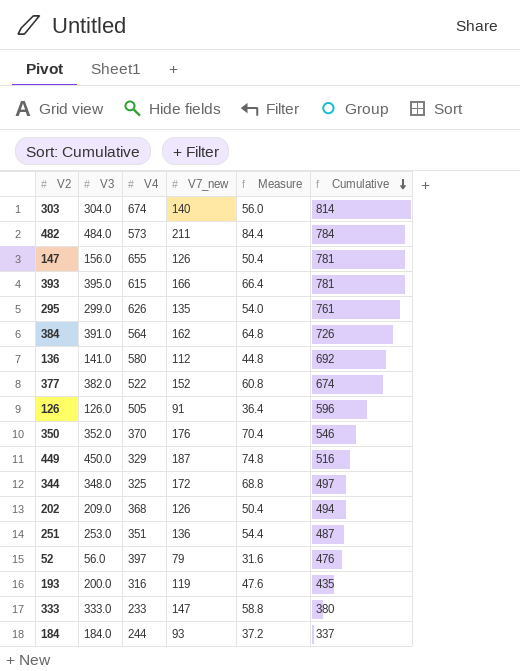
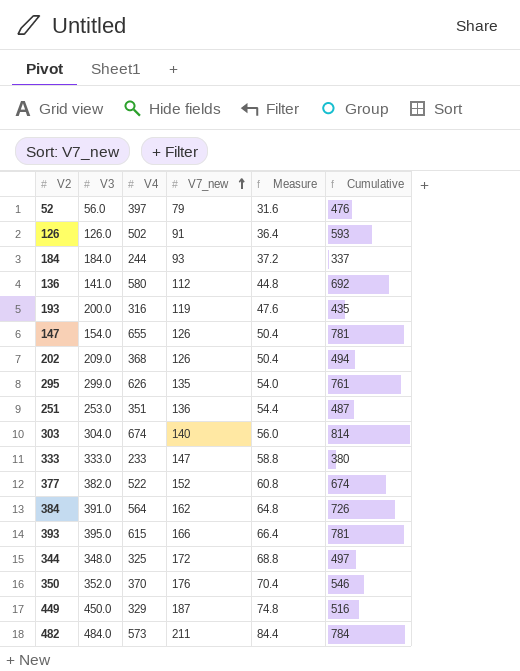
row order: Cumulative descending -> V7_new ascending
126 | V4: 505 -> 502
126 | Cumulative: 596 -> 593
147 | V3: 156.0 -> 154.0

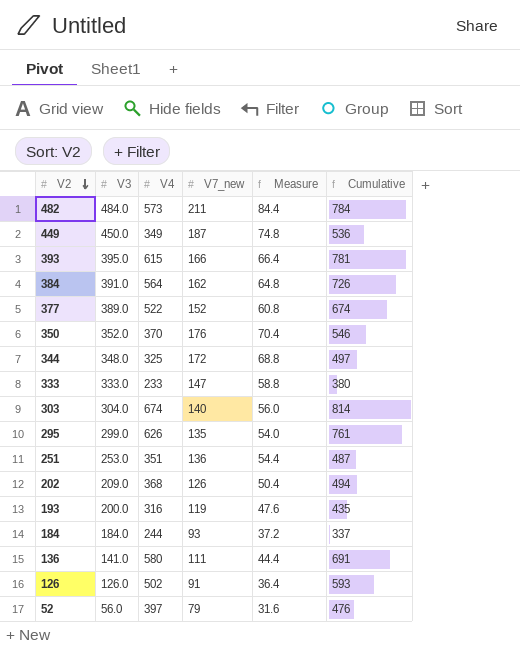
row order: V7_new ascending -> V2 descending
row 147: 154.0 | 655 | 126 | 50.4 | 781 -> none
449 | V4: 329 -> 349
449 | Cumulative: 516 -> 536
377 | V3: 382.0 -> 389.0
136 | V7_new: 112 -> 111
136 | Measure: 44.8 -> 44.4
136 | Cumulative: 692 -> 691

